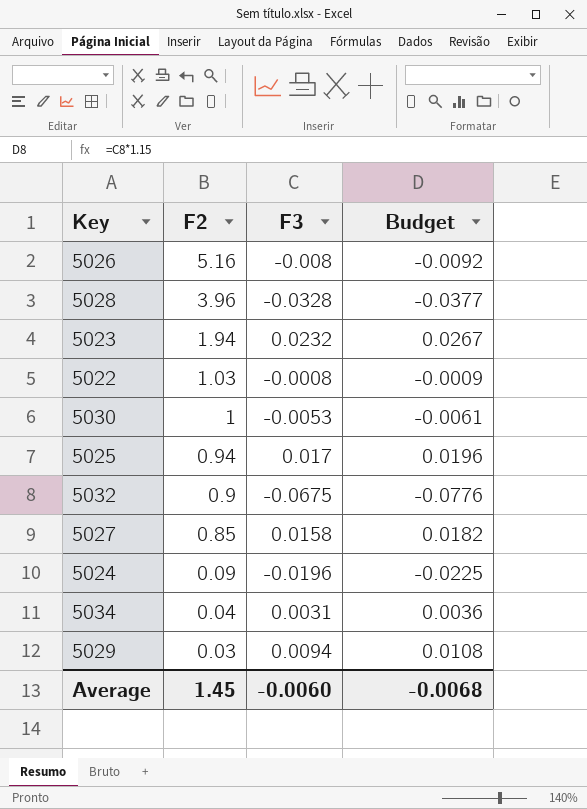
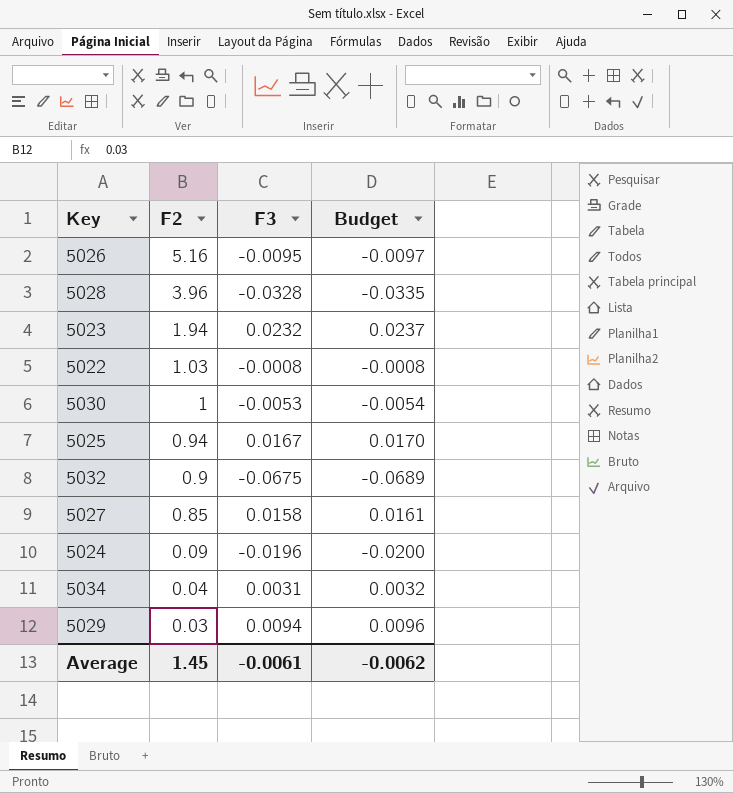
column Budget | formula: [F3] * 1.15 -> [F3] * 1.02
5026 | F3: -0.008 -> -0.0095
5025 | F3: 0.017 -> 0.0167
Average | F3: -0.0060 -> -0.0061
Average | Budget: -0.0068 -> -0.0062

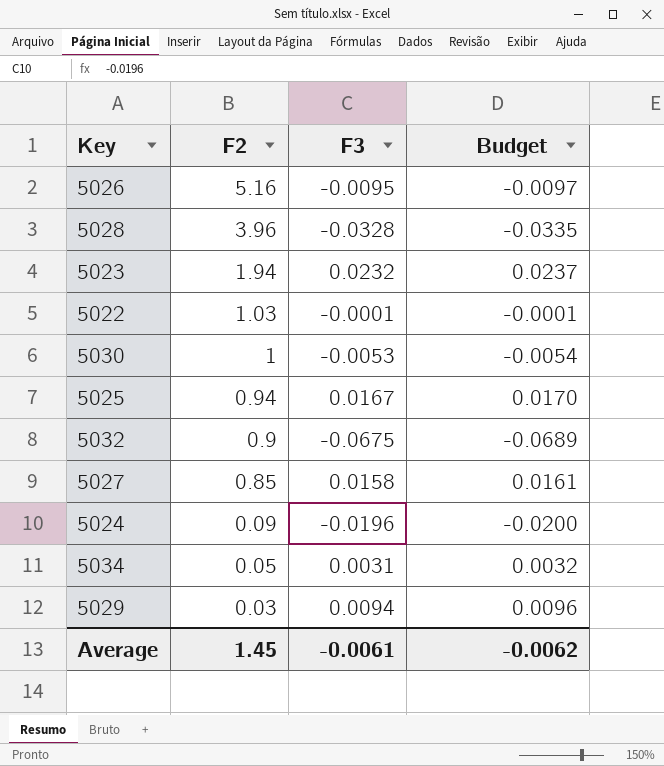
5022 | F3: -0.0008 -> -0.0001
5022 | Budget: -0.0008 -> -0.0001
5034 | F2: 0.04 -> 0.05

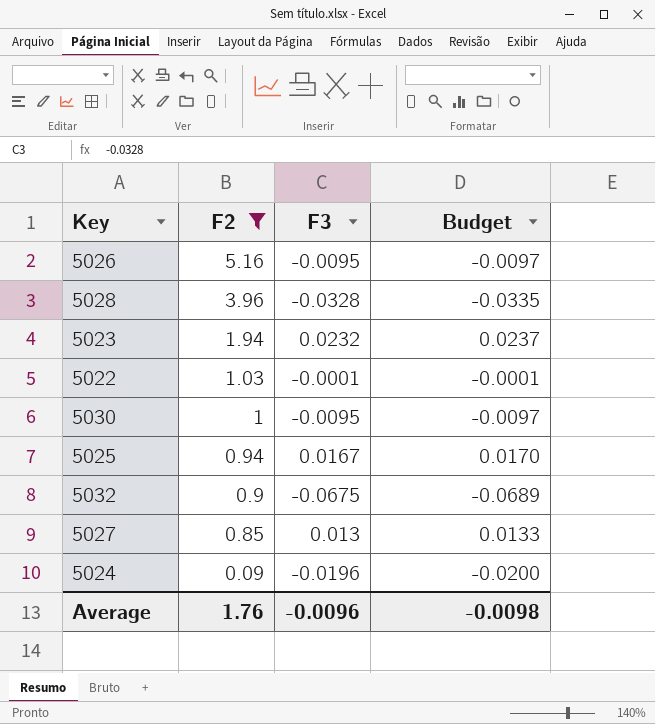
filter: none -> F2 >= 0.09
5030 | F3: -0.0053 -> -0.0095
5030 | Budget: -0.0054 -> -0.0097
5027 | F3: 0.0158 -> 0.013
5027 | Budget: 0.0161 -> 0.0133
Average | F2: 1.45 -> 1.76
Average | F3: -0.0061 -> -0.0096
Average | Budget: -0.0062 -> -0.0098

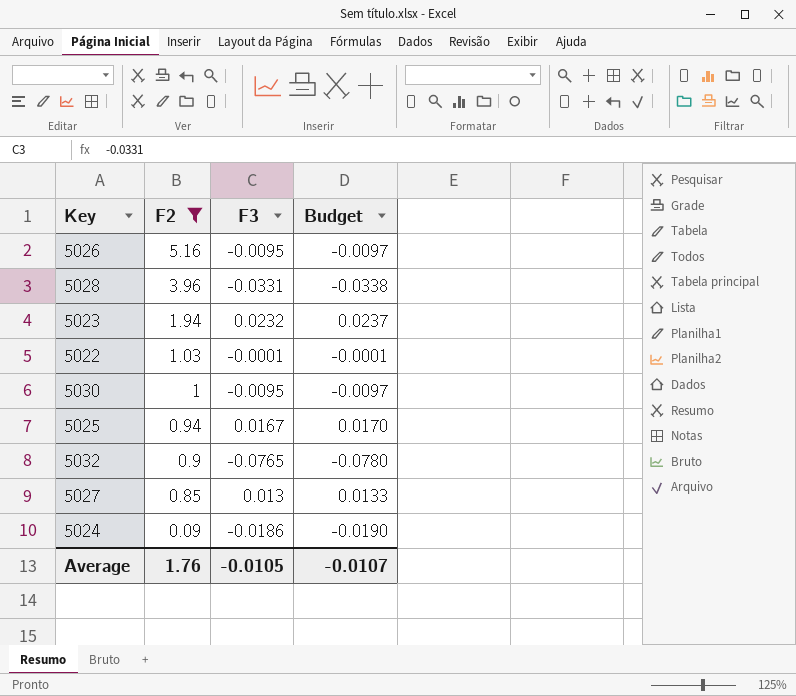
5028 | F3: -0.0328 -> -0.0331
5028 | Budget: -0.0335 -> -0.0338
5032 | F3: -0.0675 -> -0.0765
5032 | Budget: -0.0689 -> -0.0780
5024 | F3: -0.0196 -> -0.0186
5024 | Budget: -0.0200 -> -0.0190
Average | F3: -0.0096 -> -0.0105
Average | Budget: -0.0098 -> -0.0107

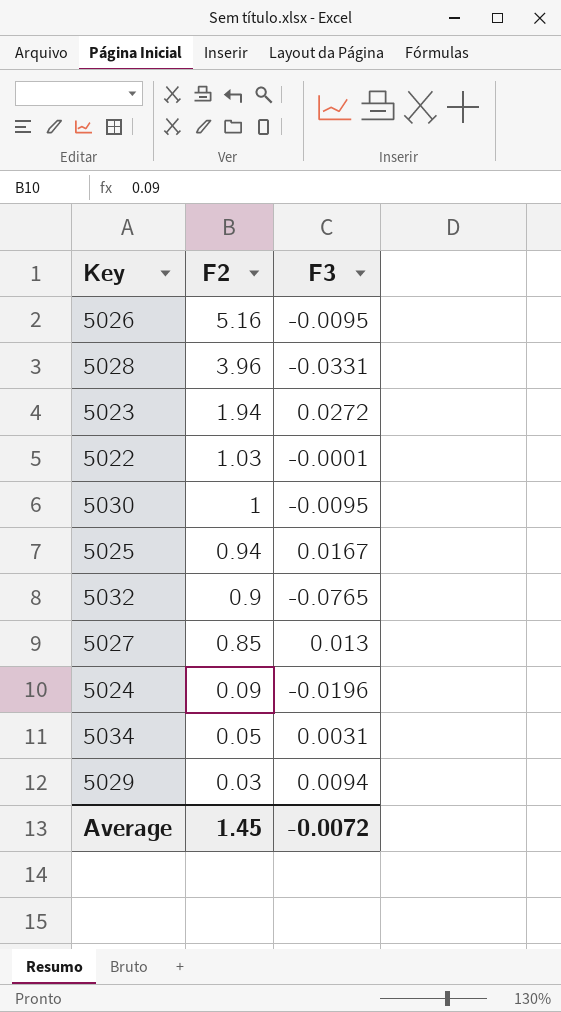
filter: F2 >= 0.09 -> none
column Budget | formula: [F3] * 1.02 -> none
5023 | F3: 0.0232 -> 0.0272
5024 | F3: -0.0186 -> -0.0196
Average | F2: 1.76 -> 1.45
Average | F3: -0.0105 -> -0.0072

